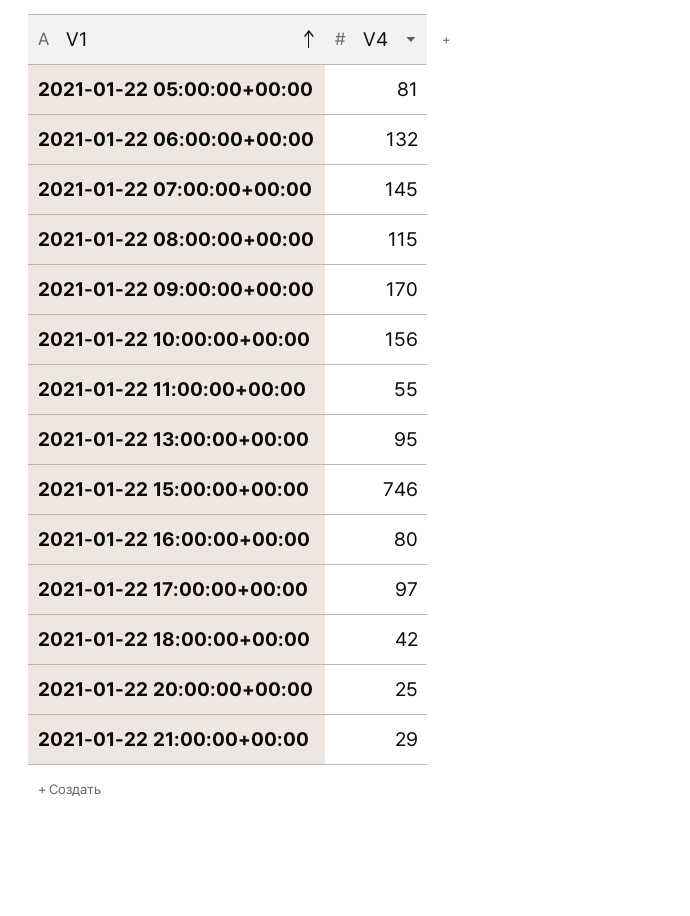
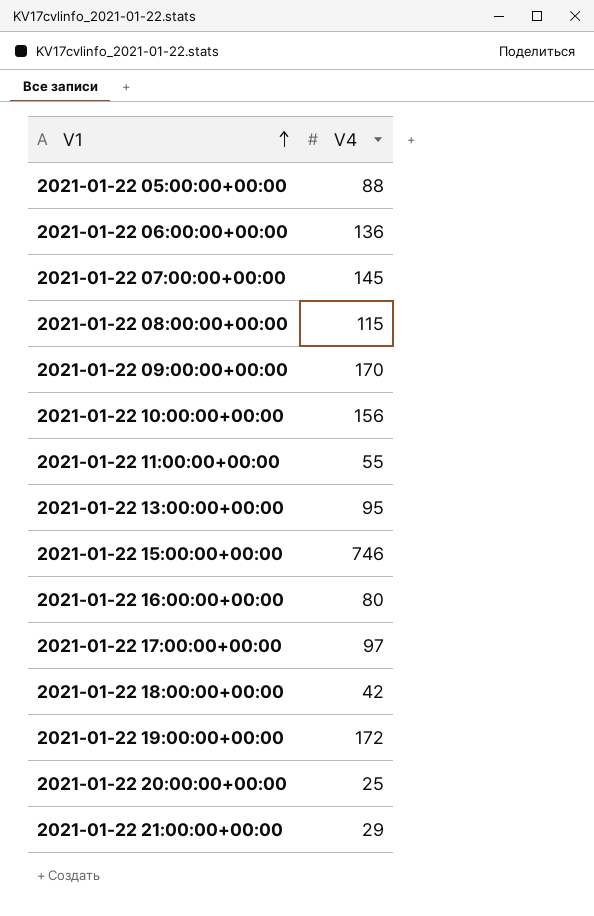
2021-01-22 05:00:00+00:00 | V4: 81 -> 88
2021-01-22 06:00:00+00:00 | V4: 132 -> 136
row 2021-01-22 19:00:00+00:00: none -> 172

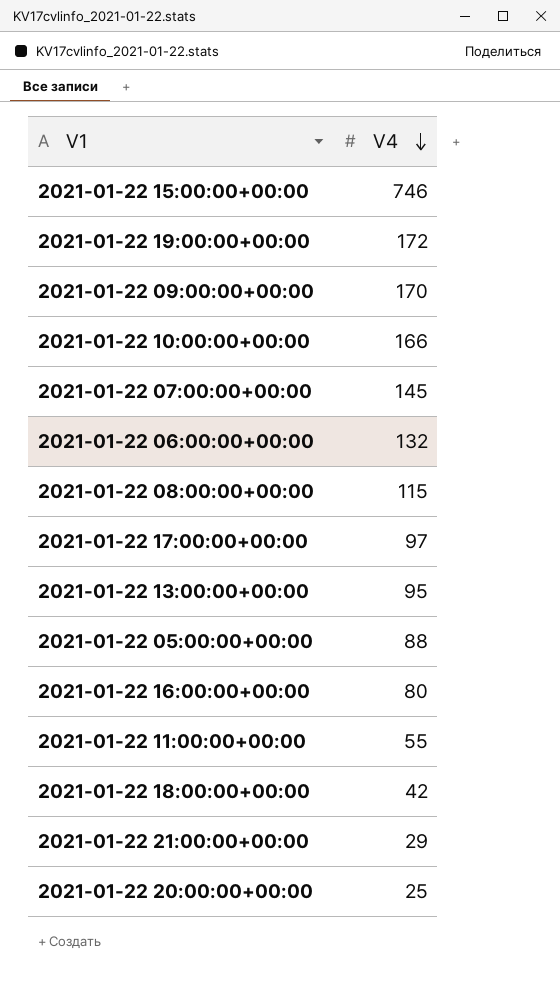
row order: V1 ascending -> V4 descending
2021-01-22 10:00:00+00:00 | V4: 156 -> 166
2021-01-22 06:00:00+00:00 | V4: 136 -> 132

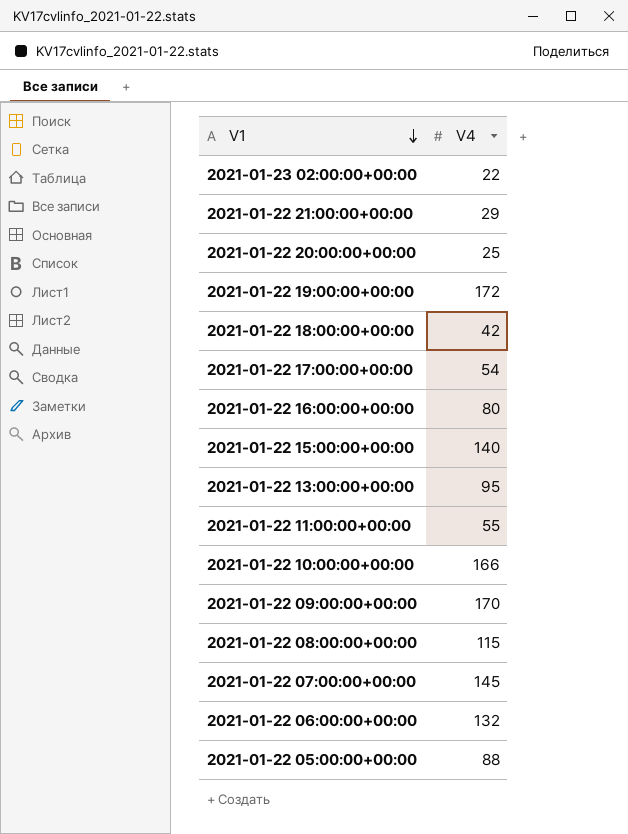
row order: V4 descending -> V1 descending
row 2021-01-23 02:00:00+00:00: none -> 22
2021-01-22 17:00:00+00:00 | V4: 97 -> 54
2021-01-22 15:00:00+00:00 | V4: 746 -> 140

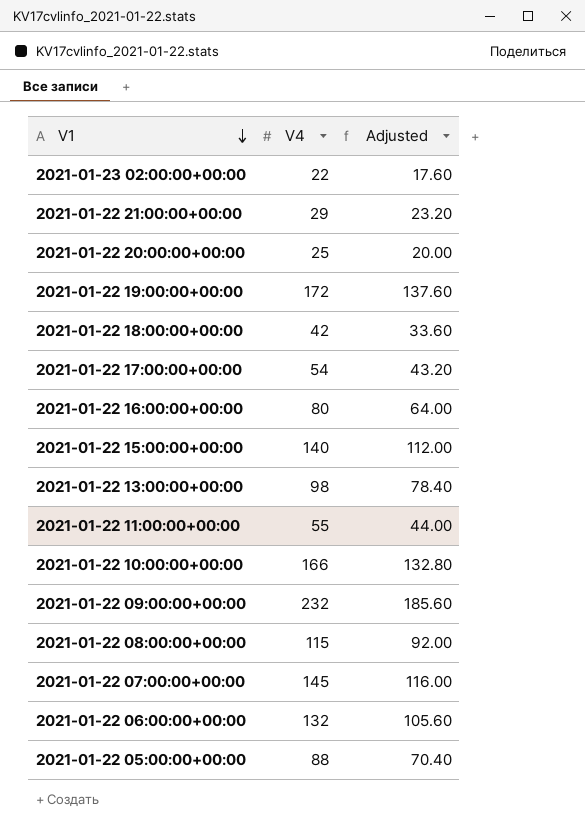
column Adjusted | formula: none -> [V4] * 0.8
2021-01-22 13:00:00+00:00 | V4: 95 -> 98
2021-01-22 09:00:00+00:00 | V4: 170 -> 232

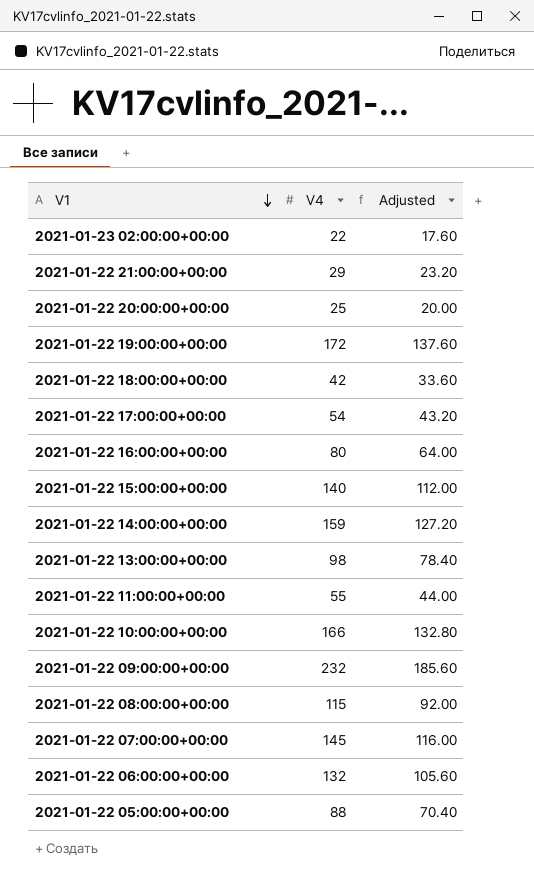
row 2021-01-22 14:00:00+00:00: none -> 159 | 127.20

